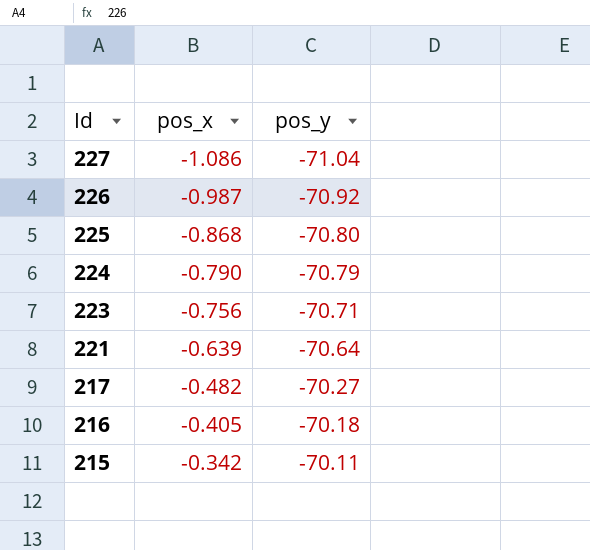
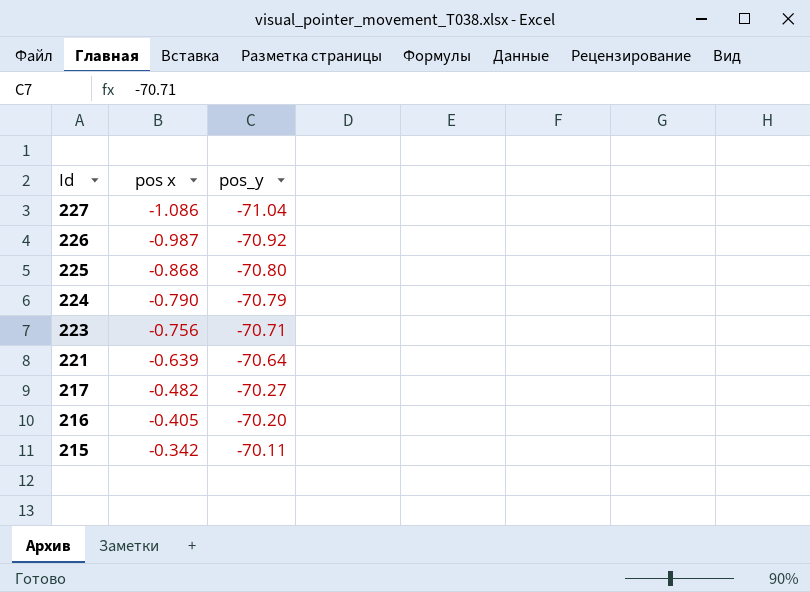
column name: pos_x -> pos x
216 | pos_y: -70.18 -> -70.20

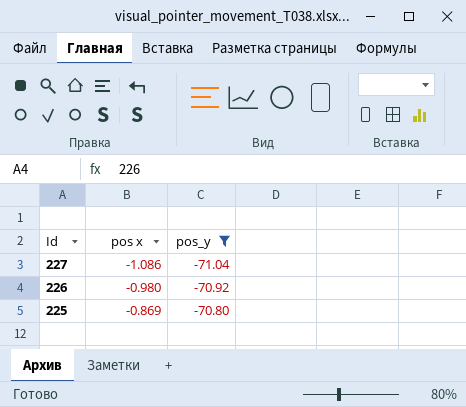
filter: none -> pos_y <= -70.80
226 | pos x: -0.987 -> -0.980
225 | pos x: -0.868 -> -0.869

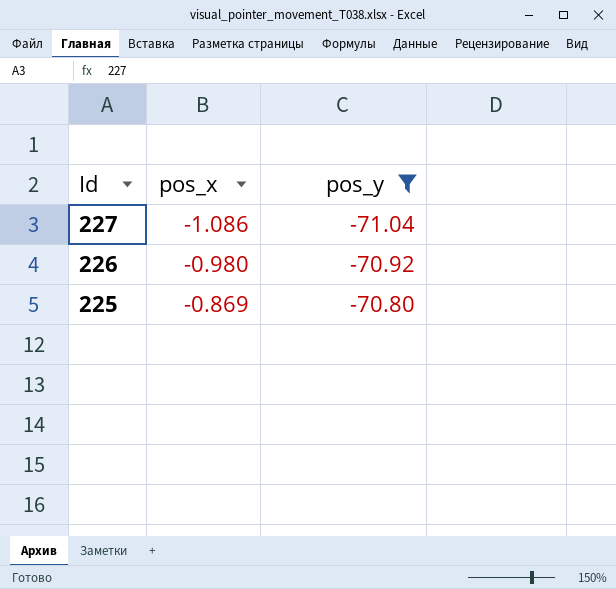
column name: pos x -> pos_x

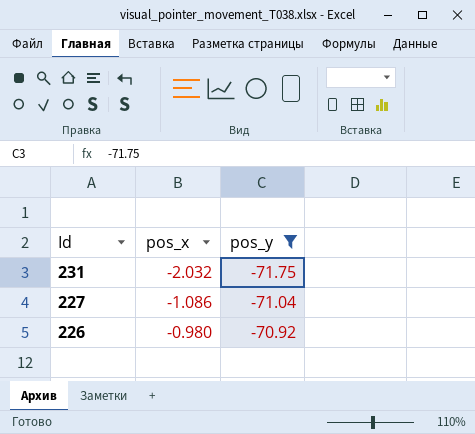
row 225: -0.869 | -70.80 -> none
row 231: none -> -2.032 | -71.75

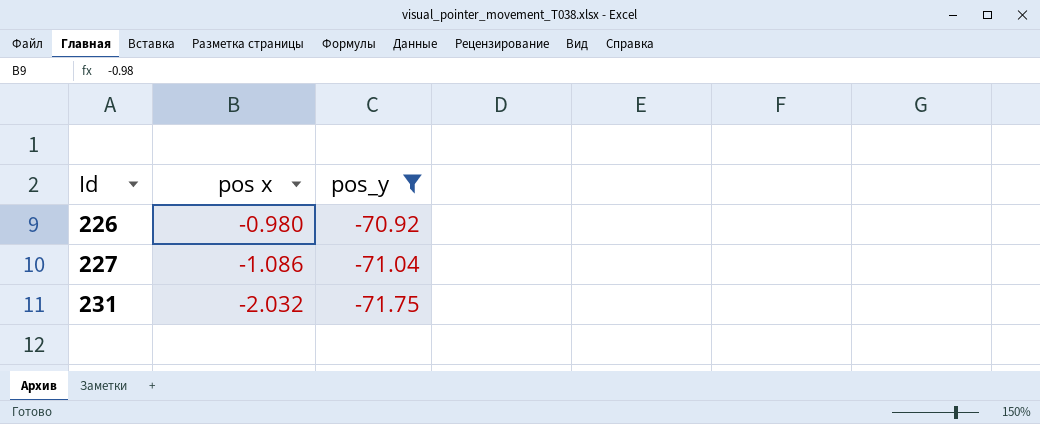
row order: Id descending -> Id ascending
column name: pos_x -> pos x

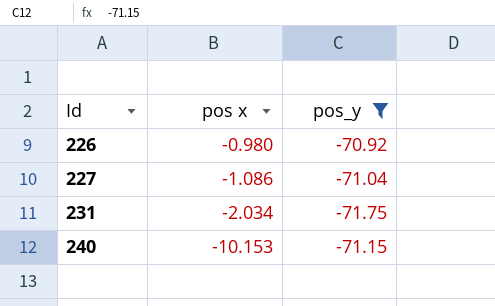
231 | pos x: -2.032 -> -2.034
row 240: none -> -10.153 | -71.15

